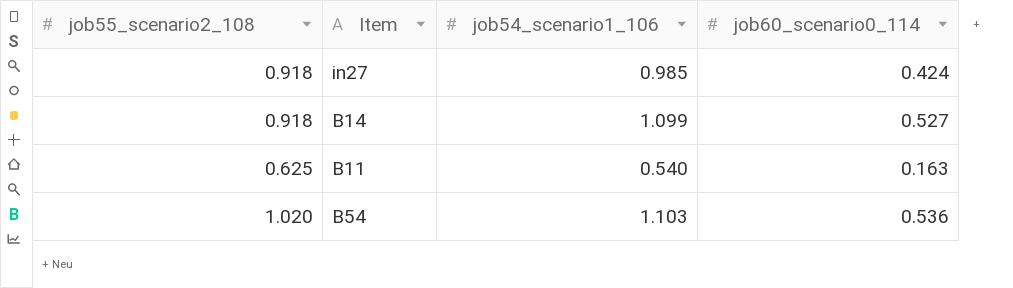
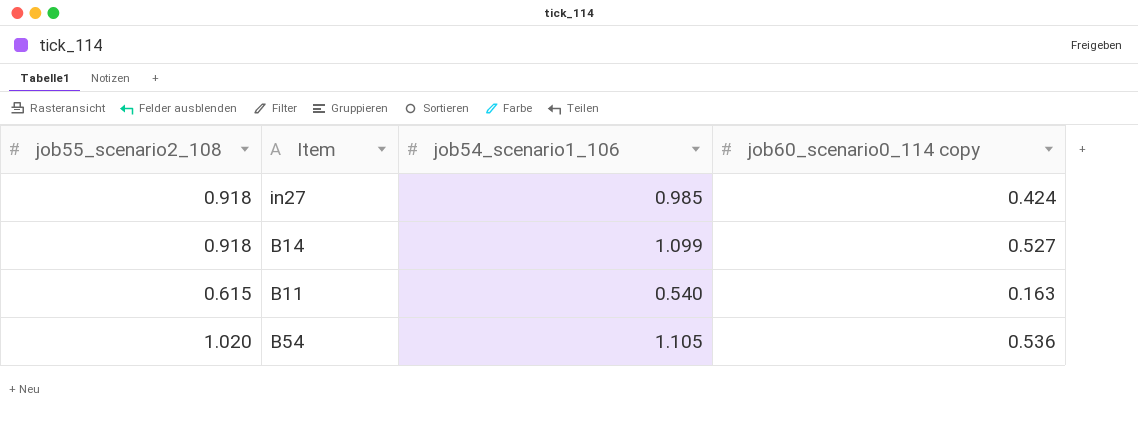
column name: job60_scenario0_114 -> job60_scenario0_114 copy
B11 | job55_scenario2_108: 0.625 -> 0.615
B54 | job54_scenario1_106: 1.103 -> 1.105

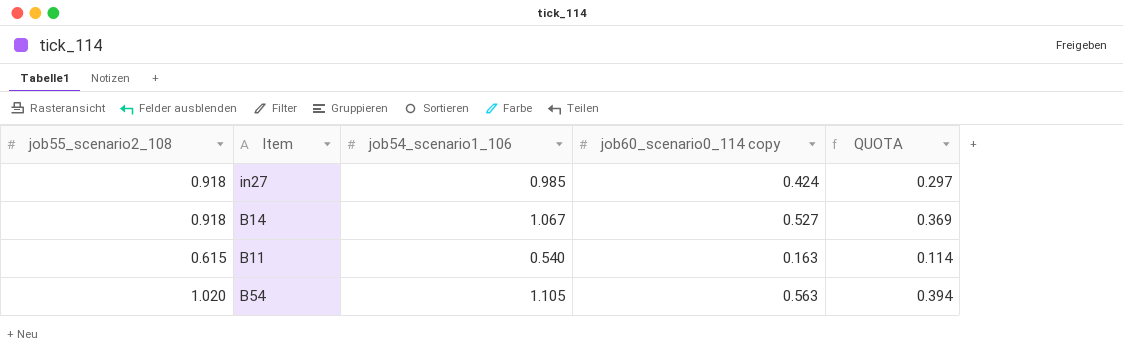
column QUOTA | formula: none -> [job60_scenario0_114 copy] * 0.7
B14 | job54_scenario1_106: 1.099 -> 1.067
B54 | job60_scenario0_114 copy: 0.536 -> 0.563

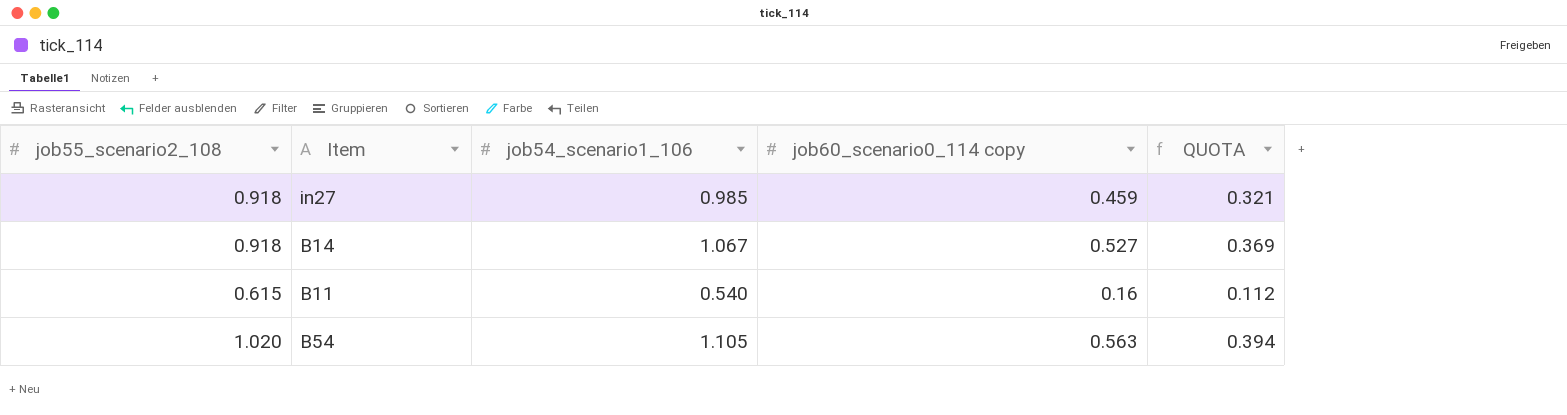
in27 | job60_scenario0_114 copy: 0.424 -> 0.459
in27 | QUOTA: 0.297 -> 0.321
B11 | job60_scenario0_114 copy: 0.163 -> 0.16
B11 | QUOTA: 0.114 -> 0.112

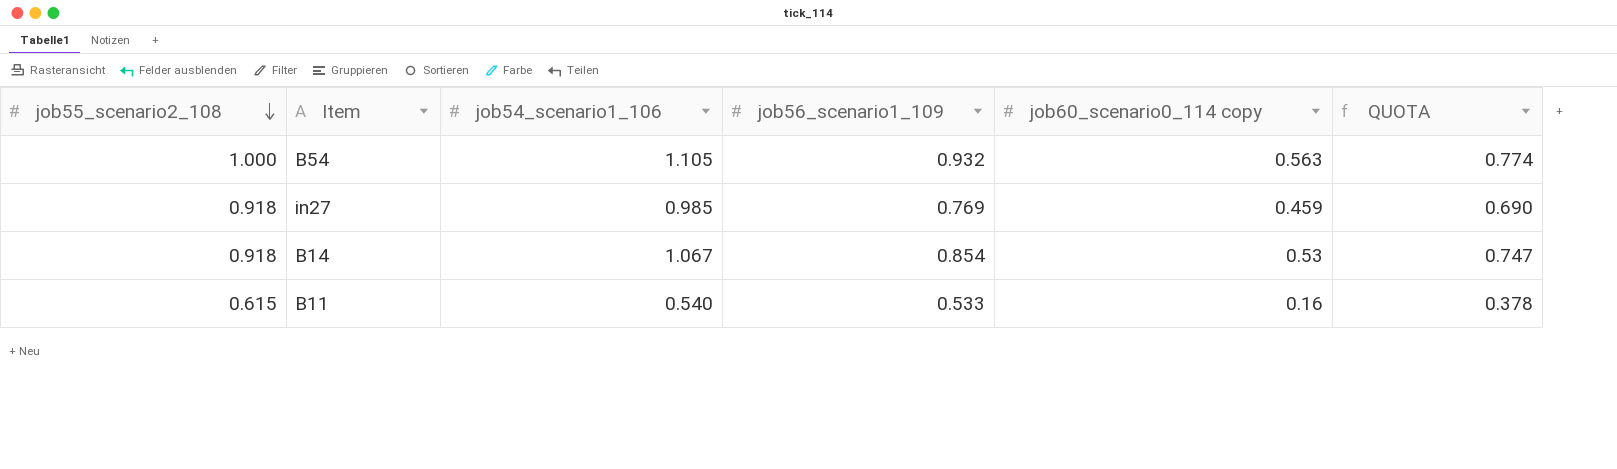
row order: none -> job55_scenario2_108 descending
column job56_scenario1_109 | position: none -> 4
column QUOTA | formula: [job60_scenario0_114 copy] * 0.7 -> [job54_scenario1_106] * 0.7
B54 | job55_scenario2_108: 1.020 -> 1.000
B14 | job60_scenario0_114 copy: 0.527 -> 0.53

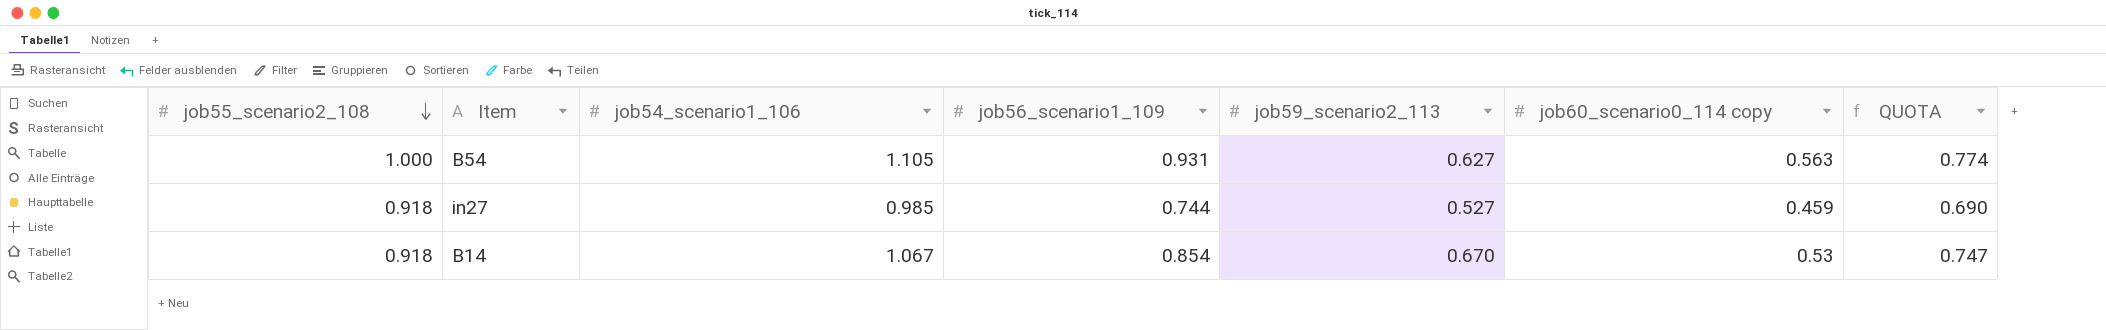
column job59_scenario2_113 | position: none -> 5
row B11: 0.615 | 0.540 | 0.533 | 0.16 | 0.378 -> none
B54 | job56_scenario1_109: 0.932 -> 0.931
in27 | job56_scenario1_109: 0.769 -> 0.744

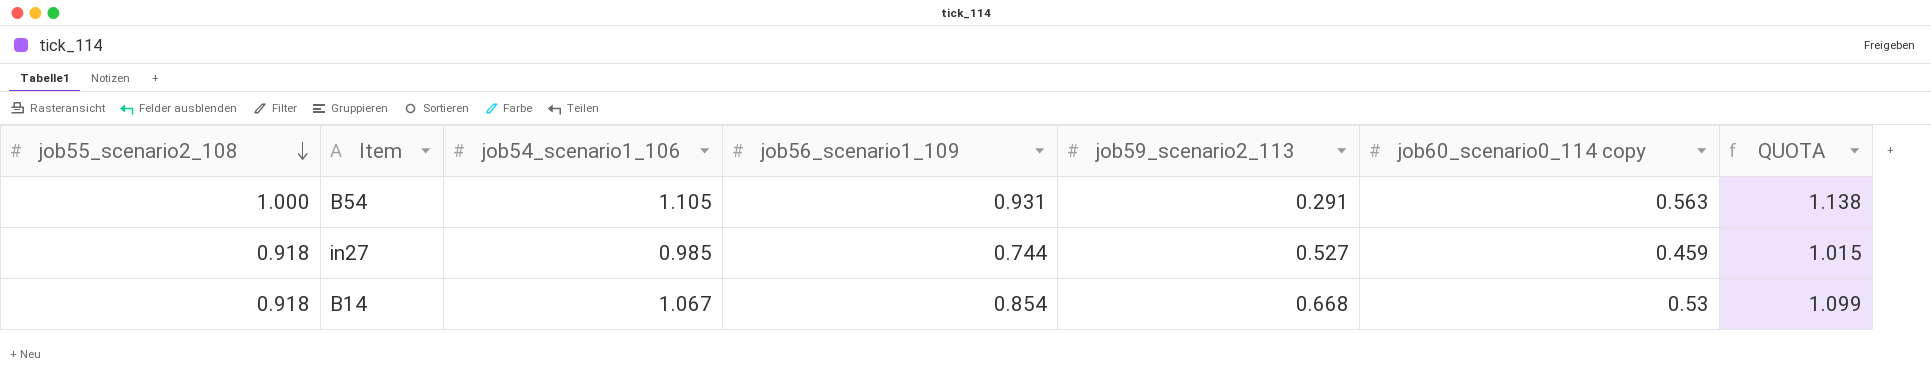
column QUOTA | formula: [job54_scenario1_106] * 0.7 -> [job54_scenario1_106] * 1.03
B54 | job59_scenario2_113: 0.627 -> 0.291
B14 | job59_scenario2_113: 0.670 -> 0.668

